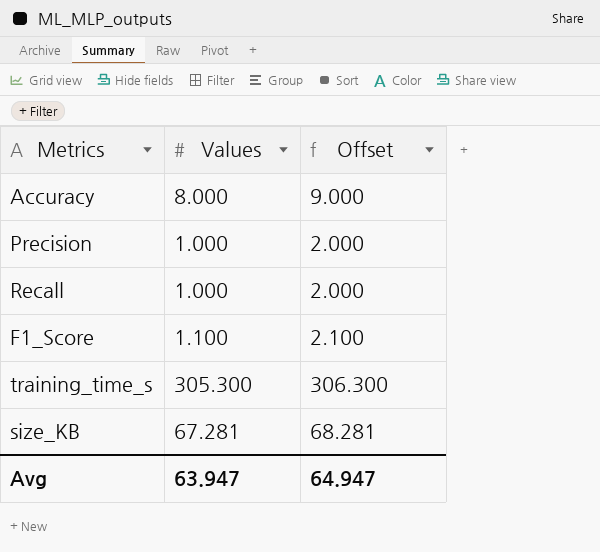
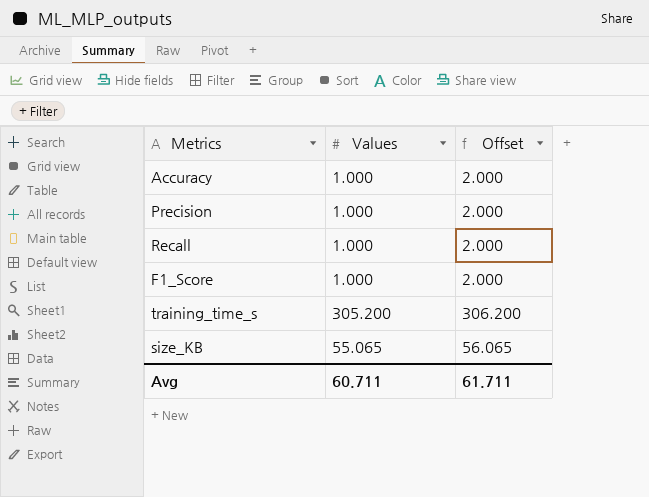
Accuracy | Values: 8.000 -> 1.000
Accuracy | Offset: 9.000 -> 2.000
F1_Score | Values: 1.100 -> 1.000
F1_Score | Offset: 2.100 -> 2.000
training_time_s | Values: 305.300 -> 305.200
training_time_s | Offset: 306.300 -> 306.200
size_KB | Values: 67.281 -> 55.065
size_KB | Offset: 68.281 -> 56.065
Avg | Values: 63.947 -> 60.711
Avg | Offset: 64.947 -> 61.711

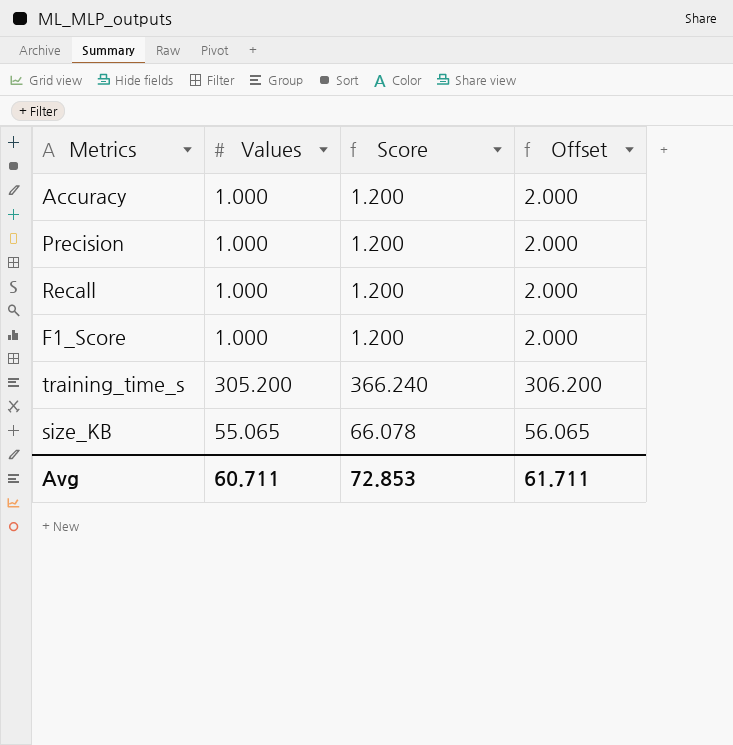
column Score | formula: none -> [Values] * 1.2

